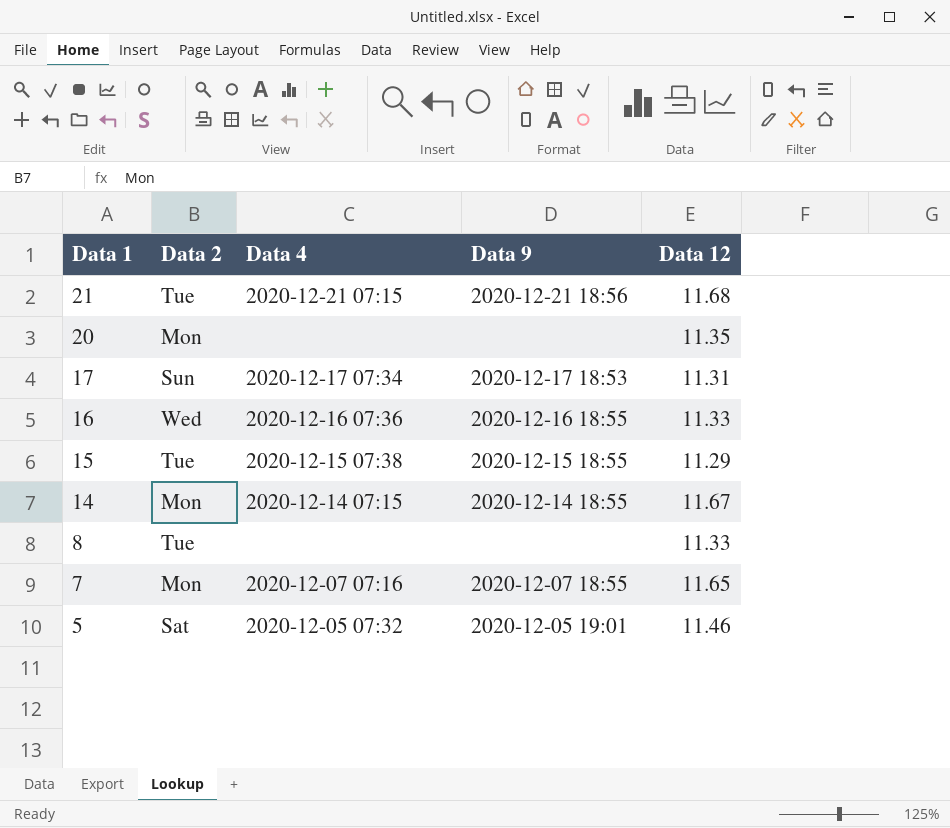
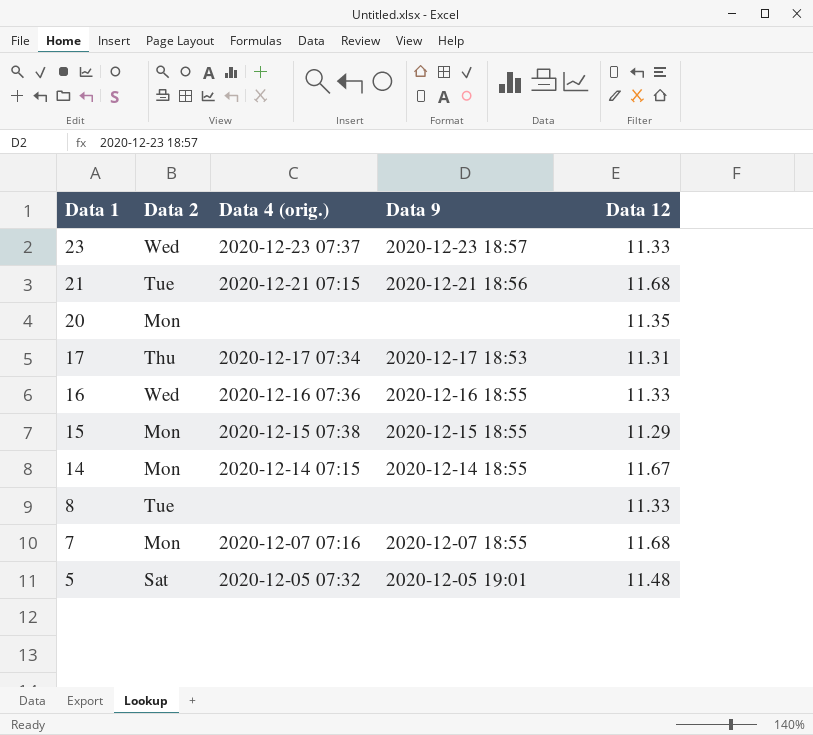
column name: Data 4 -> Data 4 (orig.)
row 23: none -> Wed | 2020-12-23 07:37 | 2020-12-23 18:57 | 11.33
17 | Data 2: Sun -> Thu
15 | Data 2: Tue -> Mon
7 | Data 12: 11.65 -> 11.68
5 | Data 12: 11.46 -> 11.48

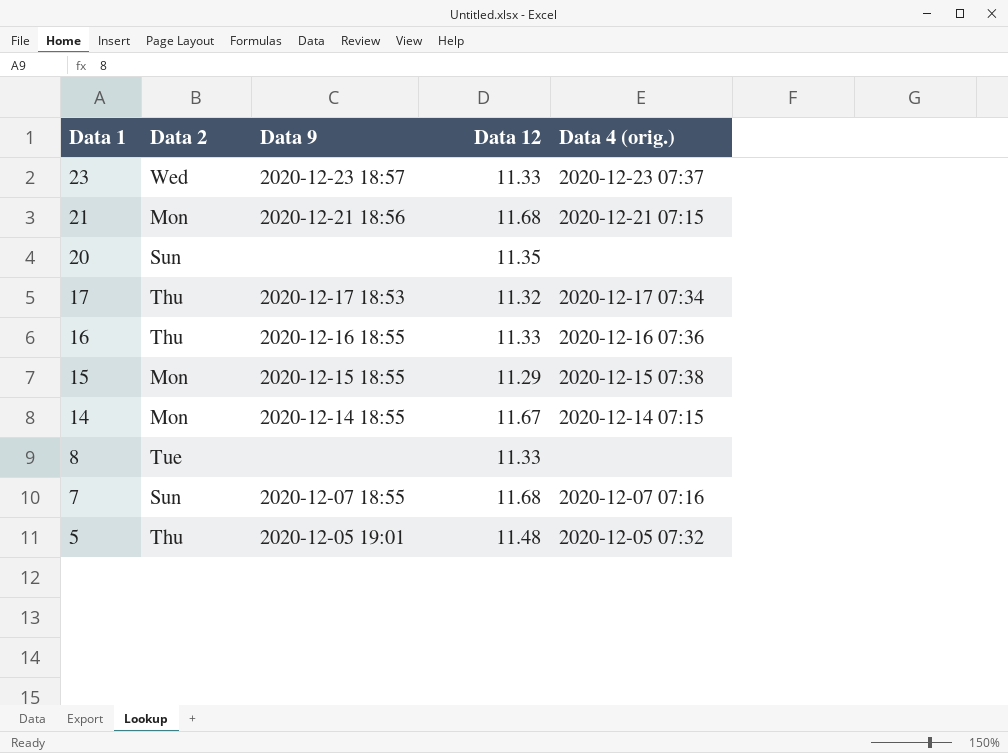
column Data 4 (orig.) | position: 3 -> 5
21 | Data 2: Tue -> Mon
20 | Data 2: Mon -> Sun
17 | Data 12: 11.31 -> 11.32
16 | Data 2: Wed -> Thu
7 | Data 2: Mon -> Sun
5 | Data 2: Sat -> Thu

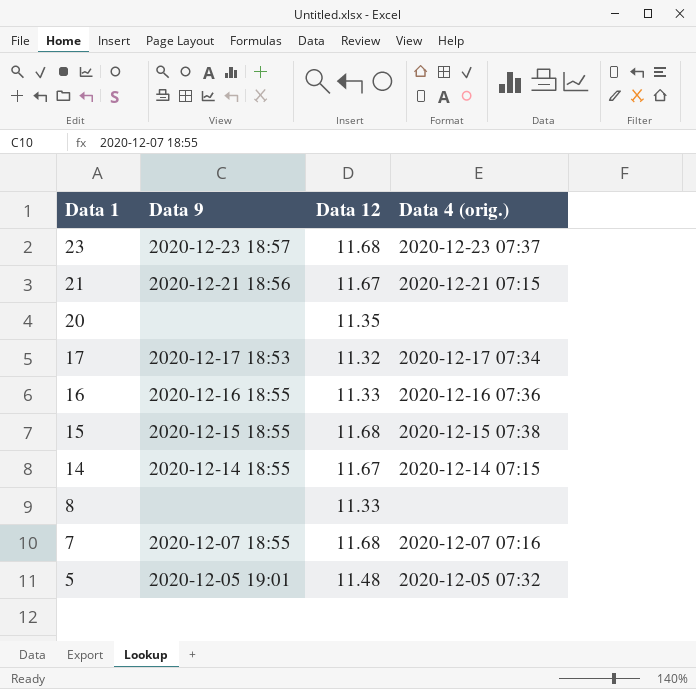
column Data 2 | position: 2 -> none
23 | Data 12: 11.33 -> 11.68
21 | Data 12: 11.68 -> 11.67
15 | Data 12: 11.29 -> 11.68

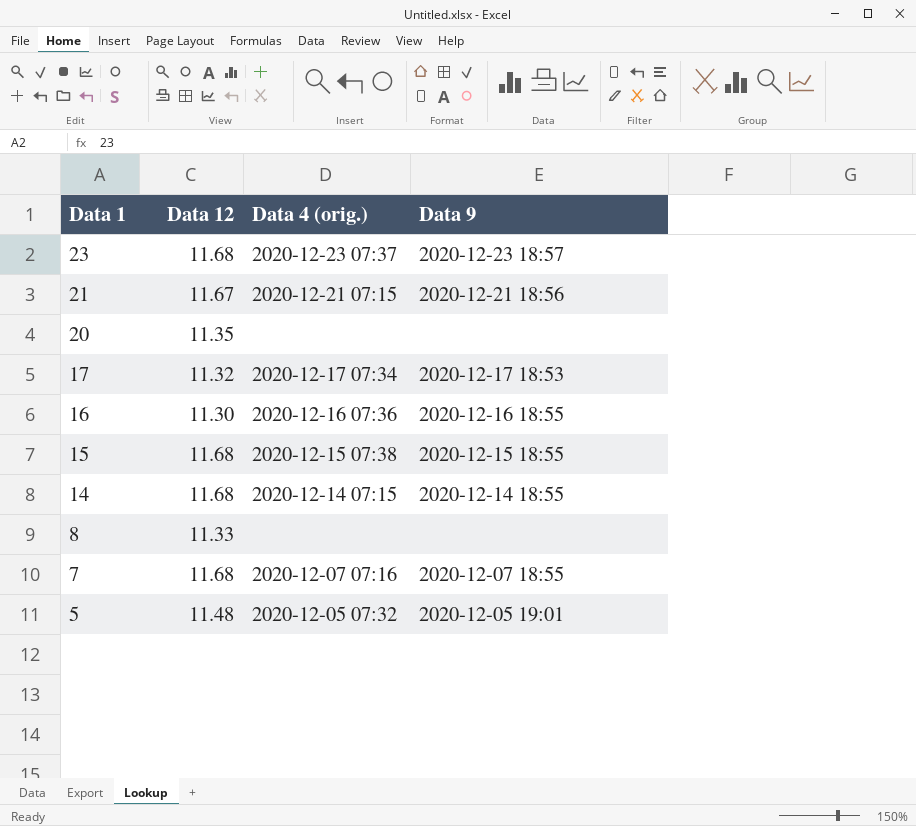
column Data 9 | position: 2 -> 4
16 | Data 12: 11.33 -> 11.30
14 | Data 12: 11.67 -> 11.68

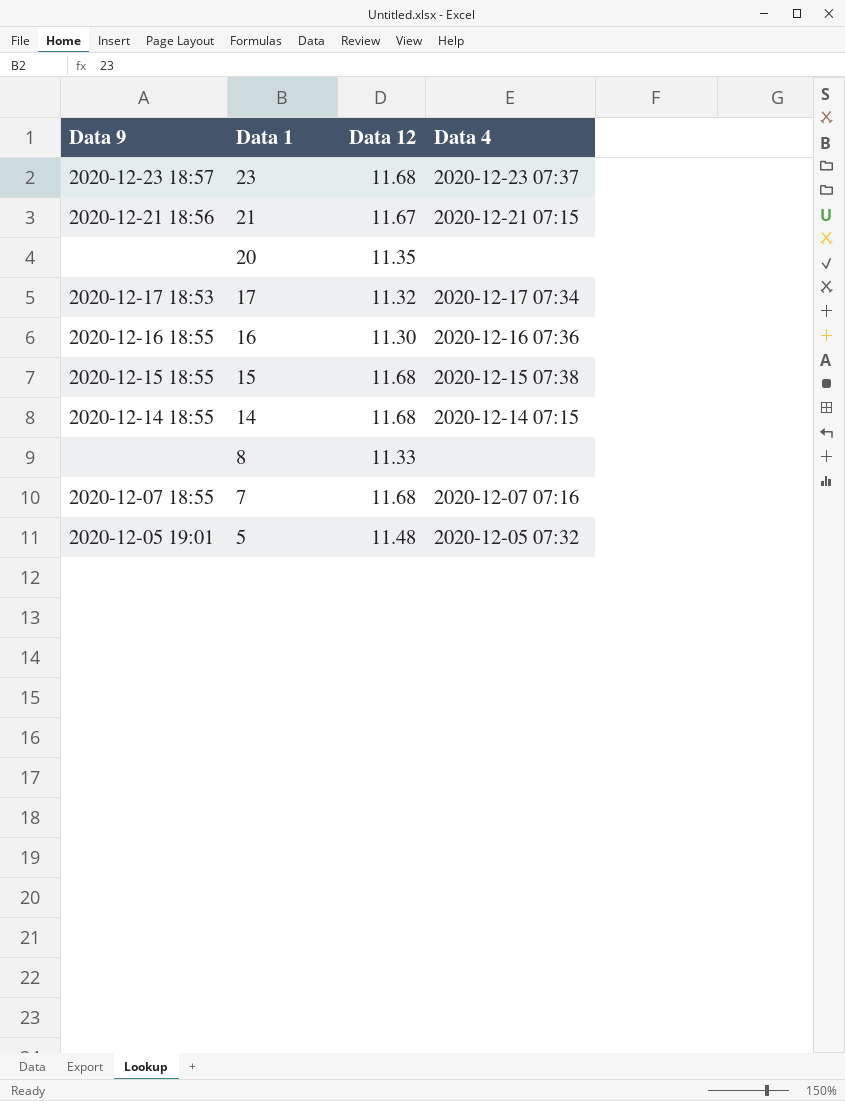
column Data 9 | position: 4 -> 1
column name: Data 4 (orig.) -> Data 4

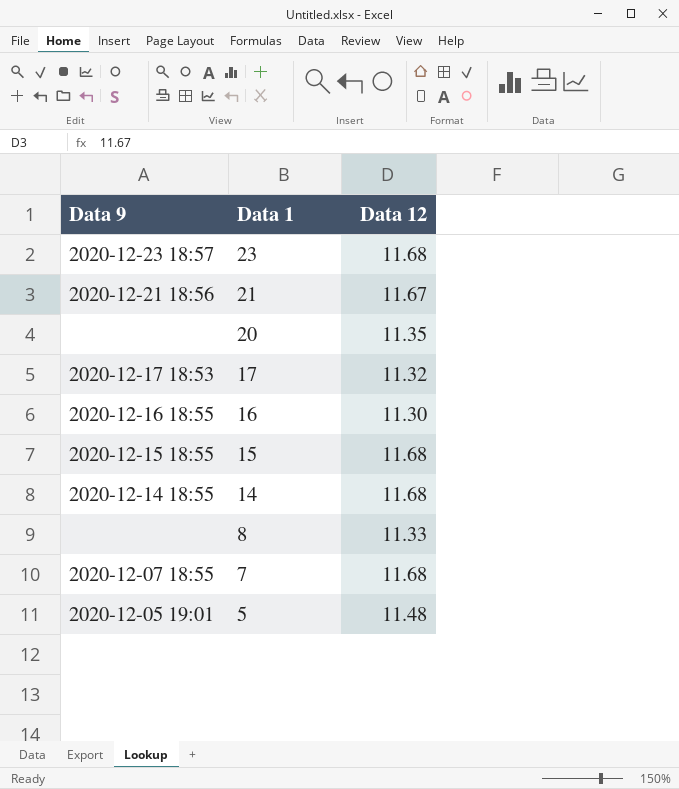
column Data 4 | position: 4 -> none

